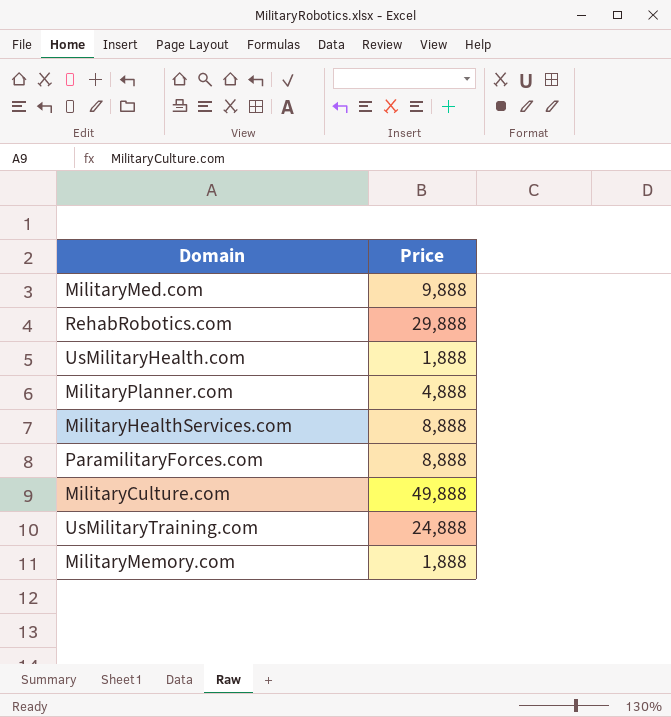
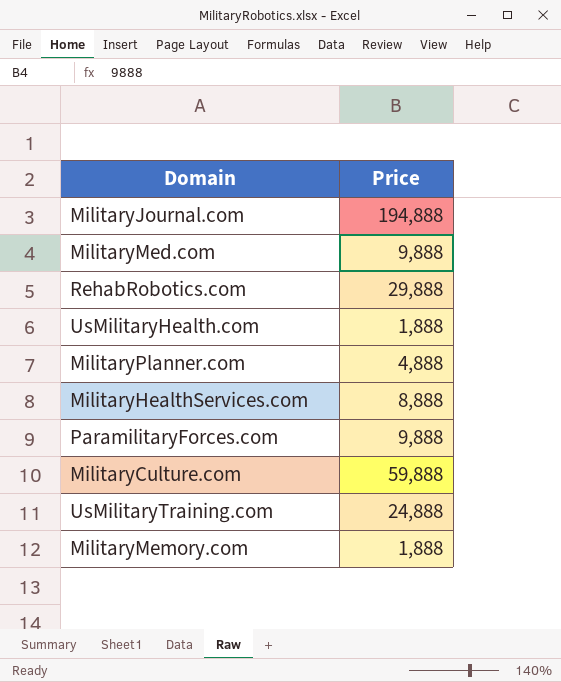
row MilitaryJournal.com: none -> 194,888
ParamilitaryForces.com | Price: 8,888 -> 9,888
MilitaryCulture.com | Price: 49,888 -> 59,888

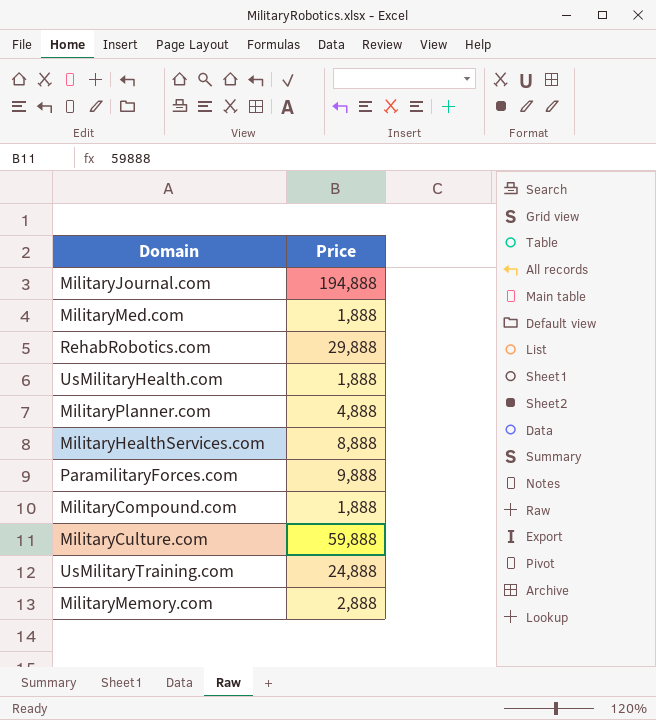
MilitaryMed.com | Price: 9,888 -> 1,888
row MilitaryCompound.com: none -> 1,888
MilitaryMemory.com | Price: 1,888 -> 2,888

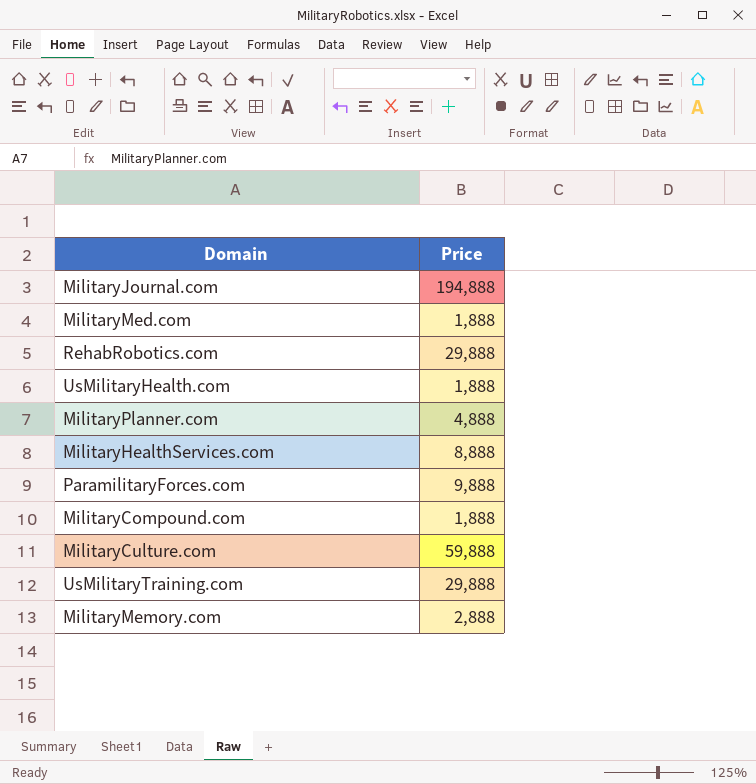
UsMilitaryTraining.com | Price: 24,888 -> 29,888

